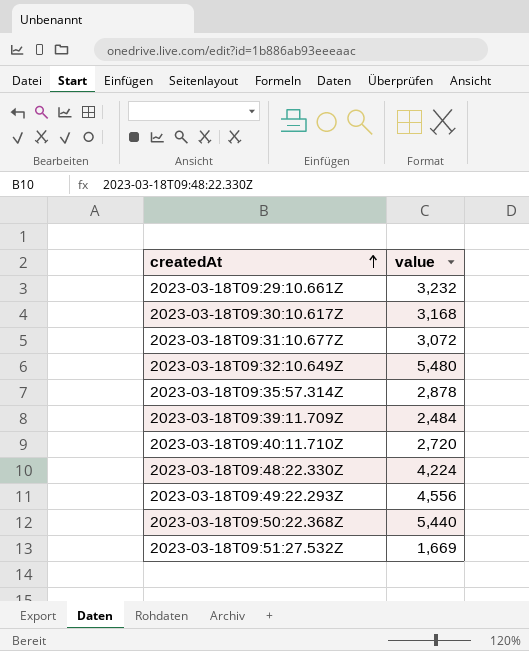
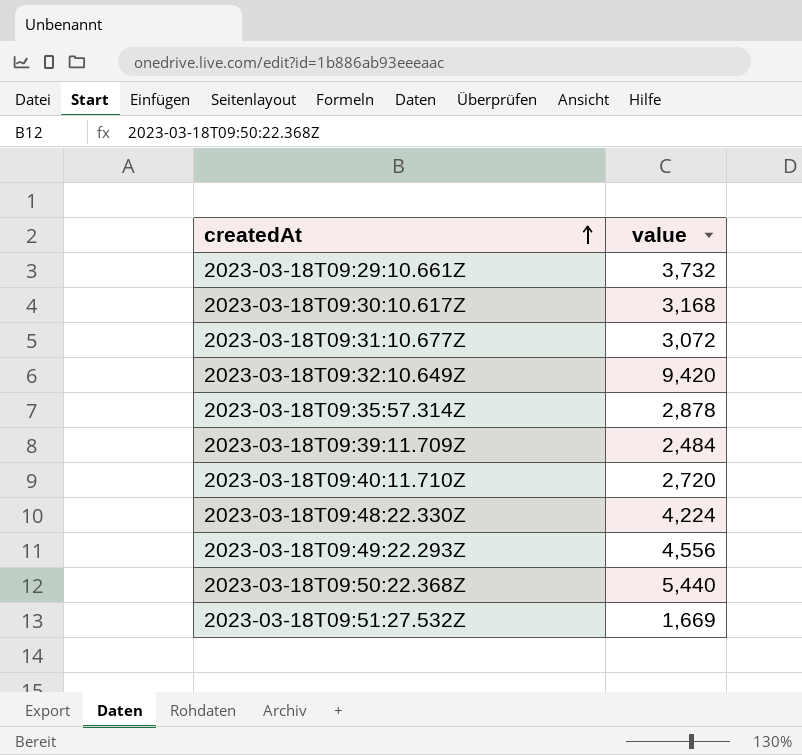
2023-03-18T09:29:10.661Z | value: 3,232 -> 3,732
2023-03-18T09:32:10.649Z | value: 5,480 -> 9,420

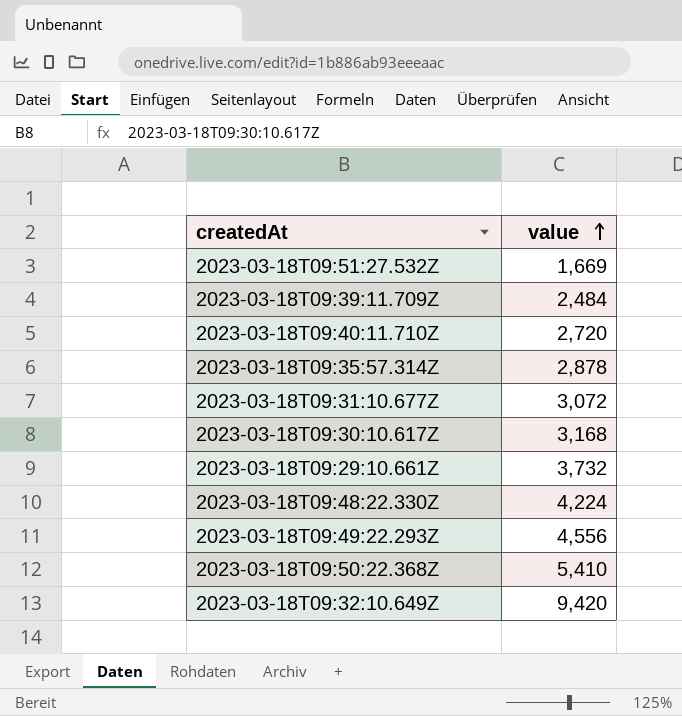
row order: createdAt ascending -> value ascending
2023-03-18T09:50:22.368Z | value: 5,440 -> 5,410

